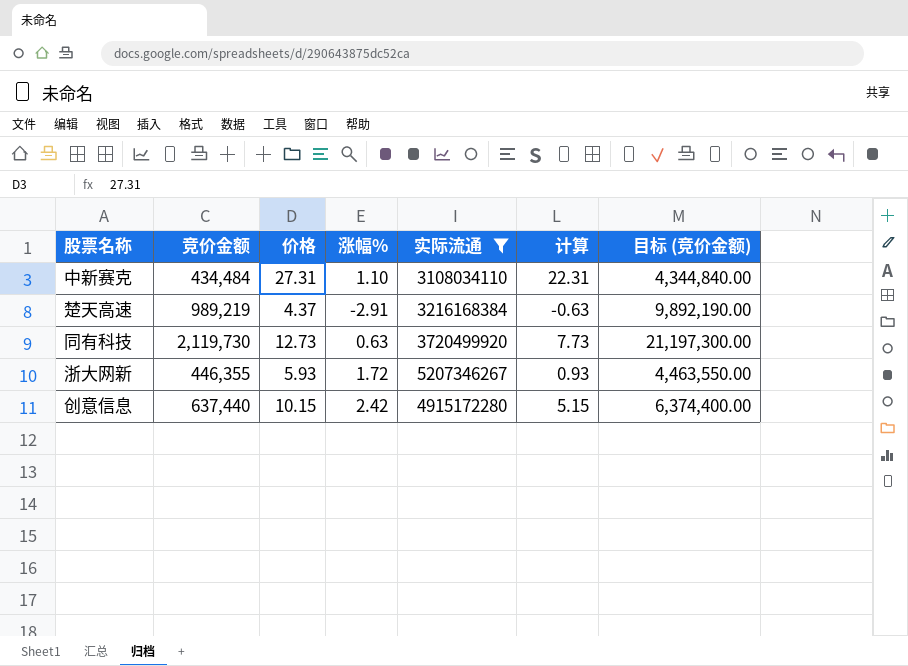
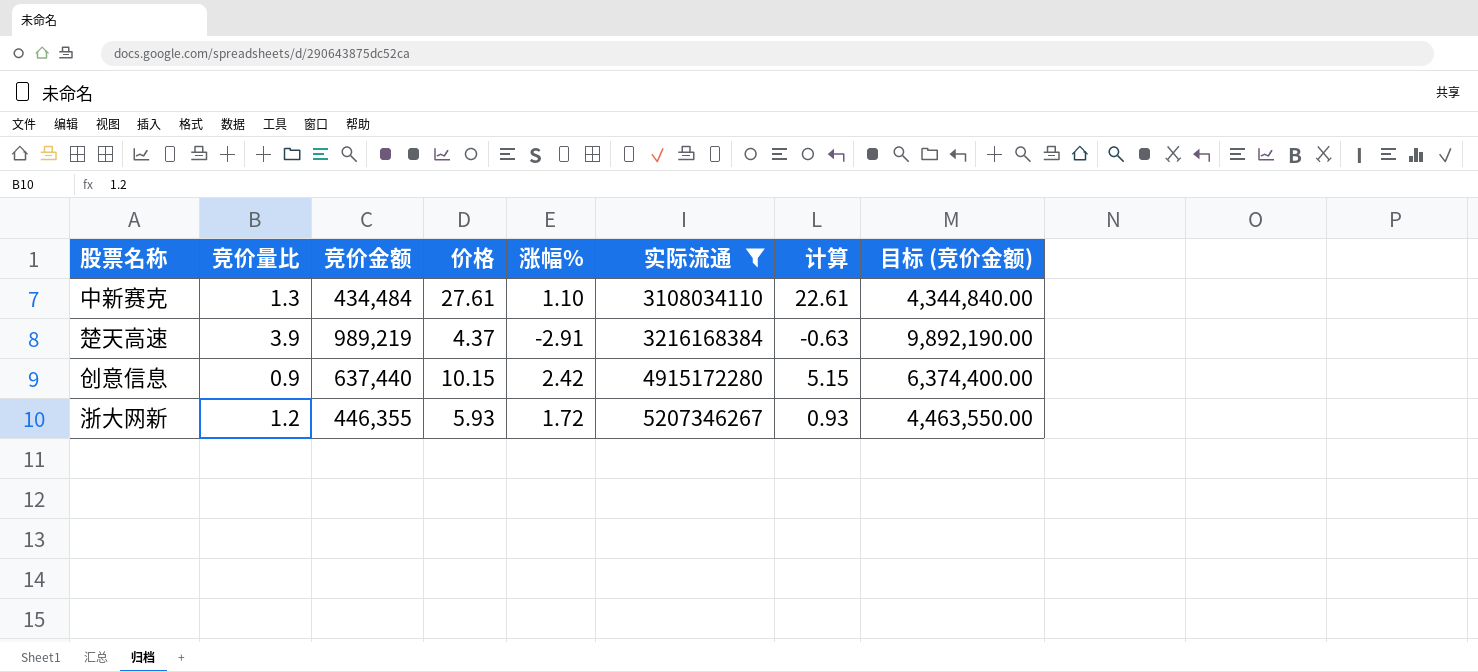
row order: none -> 实际流通 ascending
column 竞价量比 | position: none -> 2
row 同有科技: 2,119,730 | 12.73 | 0.63 | 3720499920 | 7.73 | 21,197,300.00 -> none
中新赛克 | 价格: 27.31 -> 27.61
中新赛克 | 计算: 22.31 -> 22.61

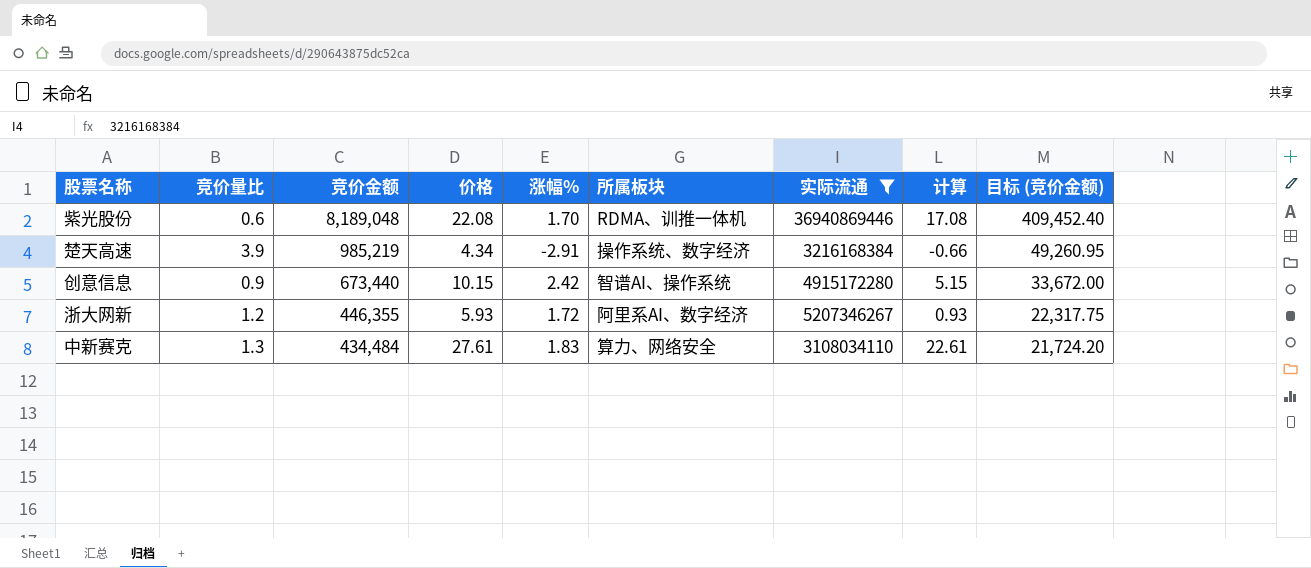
row order: 实际流通 ascending -> 竞价金额 descending
column 所属板块 | position: none -> 6
column 目标 (竞价金额) | formula: [竞价金额] * 10 -> [竞价金额] * 0.05
row 紫光股份: none -> 0.6 | 8,189,048 | 22.08 | 1.70 | RDMA、训推一体机 | 36940869446 | 17.08 | 409,452.40
楚天高速 | 竞价金额: 989,219 -> 985,219
楚天高速 | 价格: 4.37 -> 4.34
楚天高速 | 计算: -0.63 -> -0.66
创意信息 | 竞价金额: 637,440 -> 673,440
中新赛克 | 涨幅%: 1.10 -> 1.83

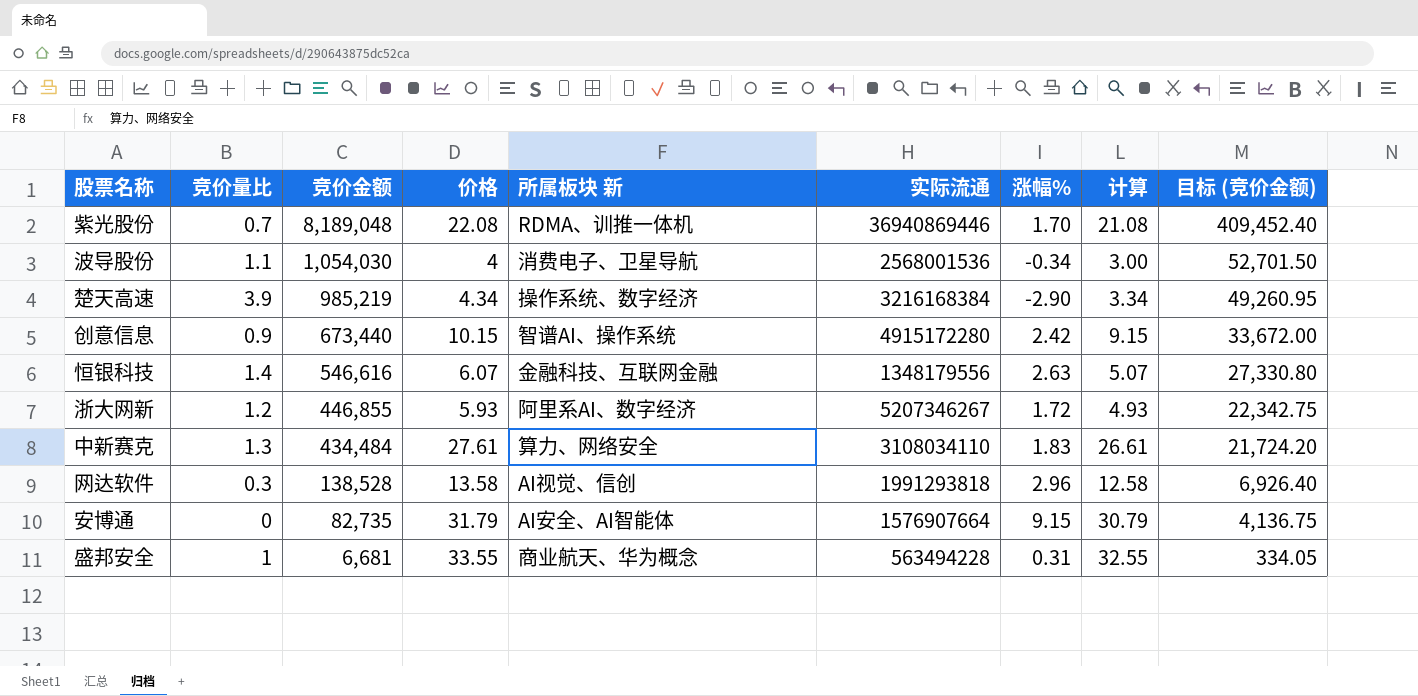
filter: 实际流通 >= 3108034110 -> none
column name: 所属板块 -> 所属板块 新
column 涨幅% | position: 5 -> 7
column 计算 | formula: [价格] - 5 -> [价格] - 1
紫光股份 | 竞价量比: 0.6 -> 0.7
楚天高速 | 涨幅%: -2.91 -> -2.90
浙大网新 | 竞价金额: 446,355 -> 446,855
浙大网新 | 目标 (竞价金额): 22,317.75 -> 22,342.75

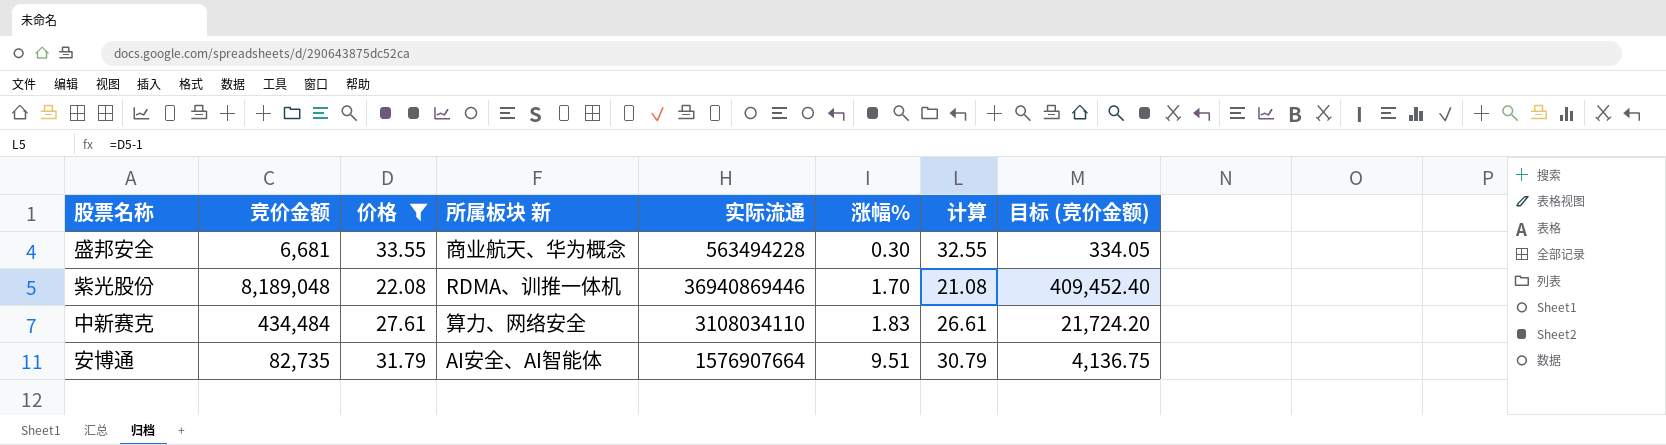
filter: none -> 价格 >= 22.08
row order: 竞价金额 descending -> 涨幅% ascending
column 竞价量比 | position: 2 -> none
盛邦安全 | 涨幅%: 0.31 -> 0.30
安博通 | 涨幅%: 9.15 -> 9.51

